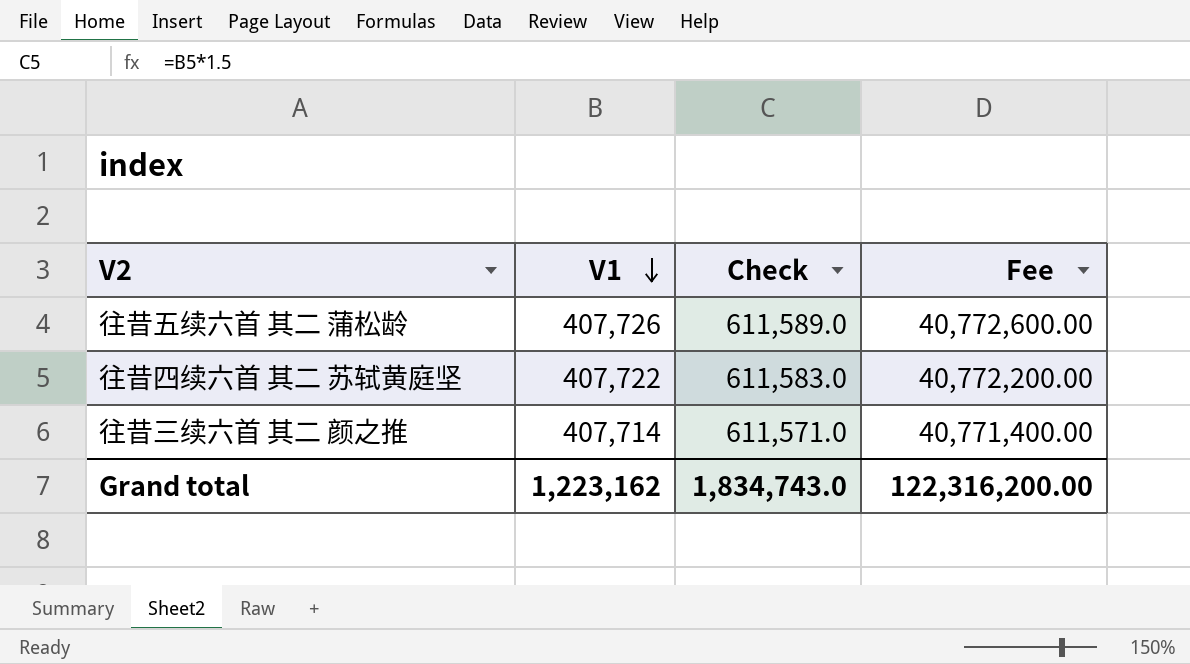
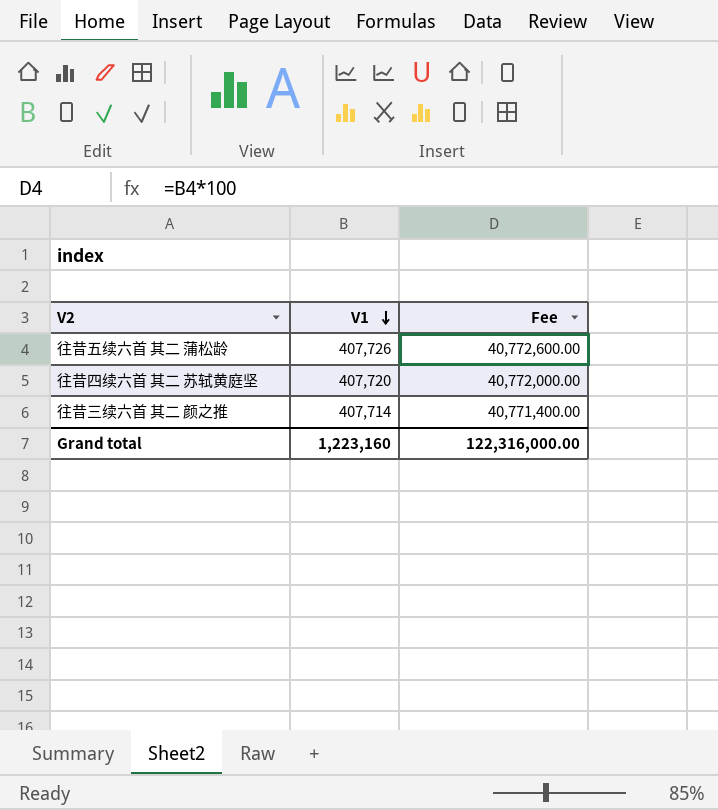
column Check | formula: [V1] * 1.5 -> none
往昔四续六首 其二 苏轼黄庭坚 | V1: 407,722 -> 407,720
往昔四续六首 其二 苏轼黄庭坚 | Fee: 40,772,200.00 -> 40,772,000.00
Grand total | V1: 1,223,162 -> 1,223,160
Grand total | Fee: 122,316,200.00 -> 122,316,000.00

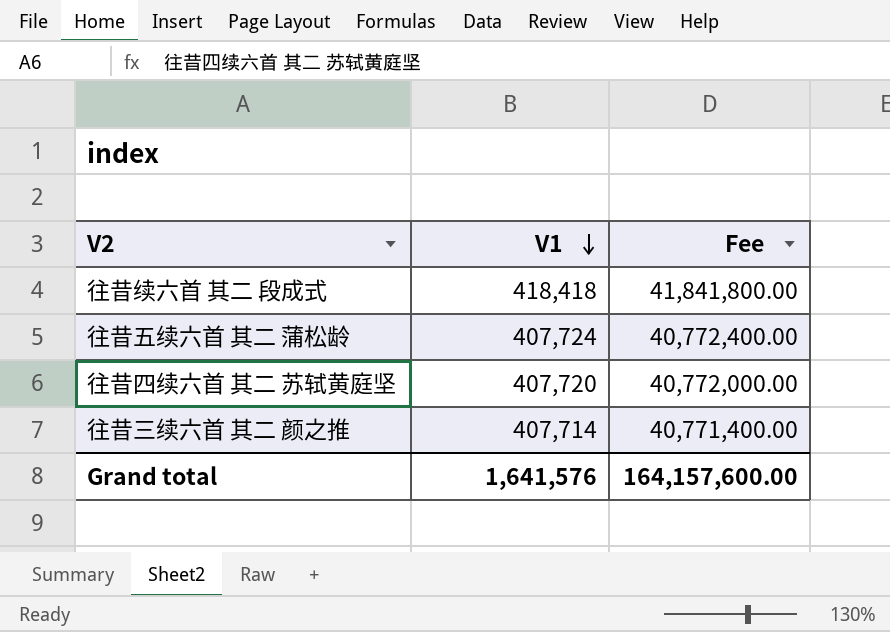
row 往昔续六首 其二 段成式: none -> 418,418 | 41,841,800.00
往昔五续六首 其二 蒲松龄 | V1: 407,726 -> 407,724
往昔五续六首 其二 蒲松龄 | Fee: 40,772,600.00 -> 40,772,400.00
Grand total | V1: 1,223,160 -> 1,641,576
Grand total | Fee: 122,316,000.00 -> 164,157,600.00

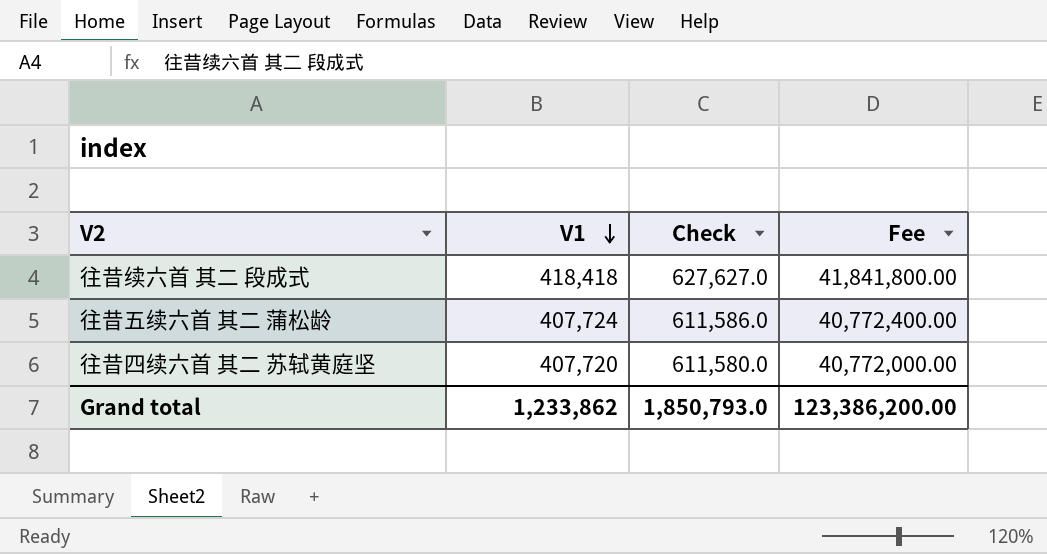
column Check | formula: none -> [V1] * 1.5
row 往昔三续六首 其二 颜之推: 407,714 | 40,771,400.00 -> none
Grand total | V1: 1,641,576 -> 1,233,862
Grand total | Fee: 164,157,600.00 -> 123,386,200.00

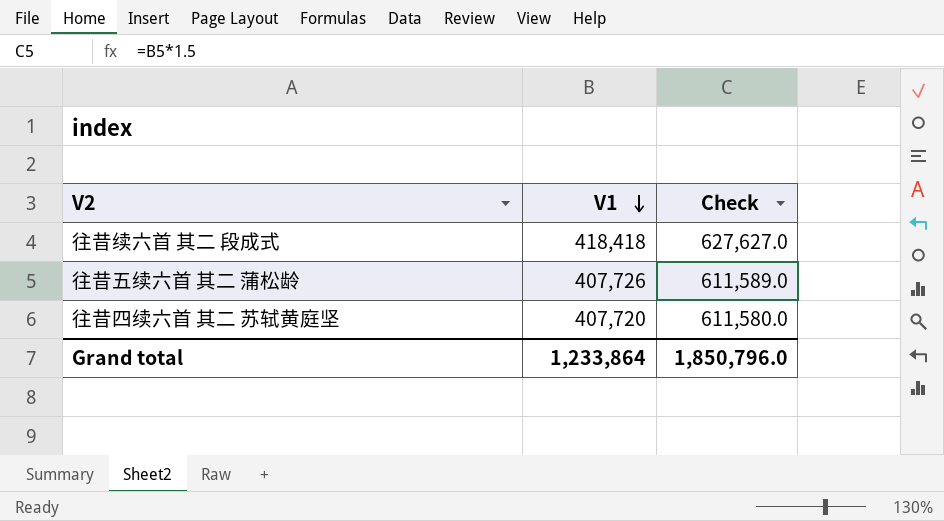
column Fee | formula: [V1] * 100 -> none
往昔五续六首 其二 蒲松龄 | V1: 407,724 -> 407,726
往昔五续六首 其二 蒲松龄 | Check: 611,586.0 -> 611,589.0
Grand total | V1: 1,233,862 -> 1,233,864
Grand total | Check: 1,850,793.0 -> 1,850,796.0

